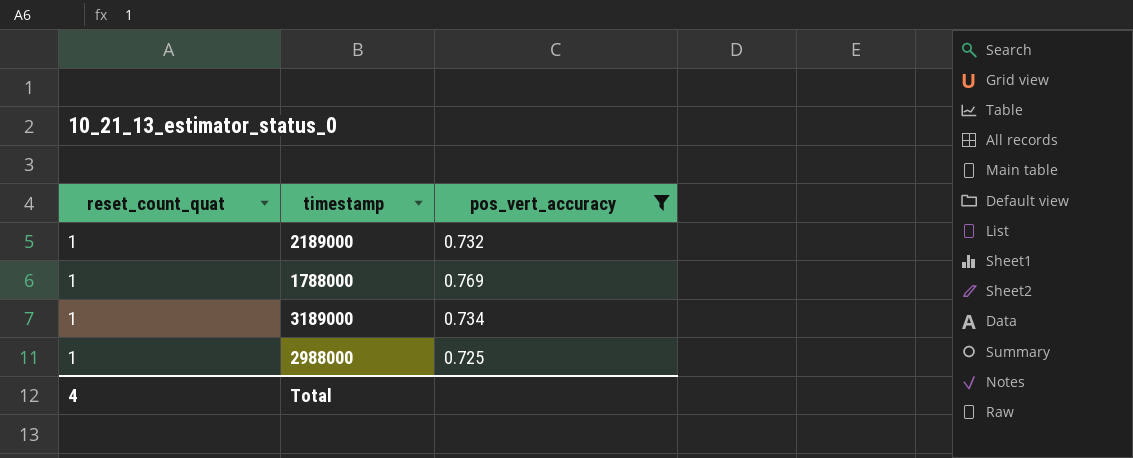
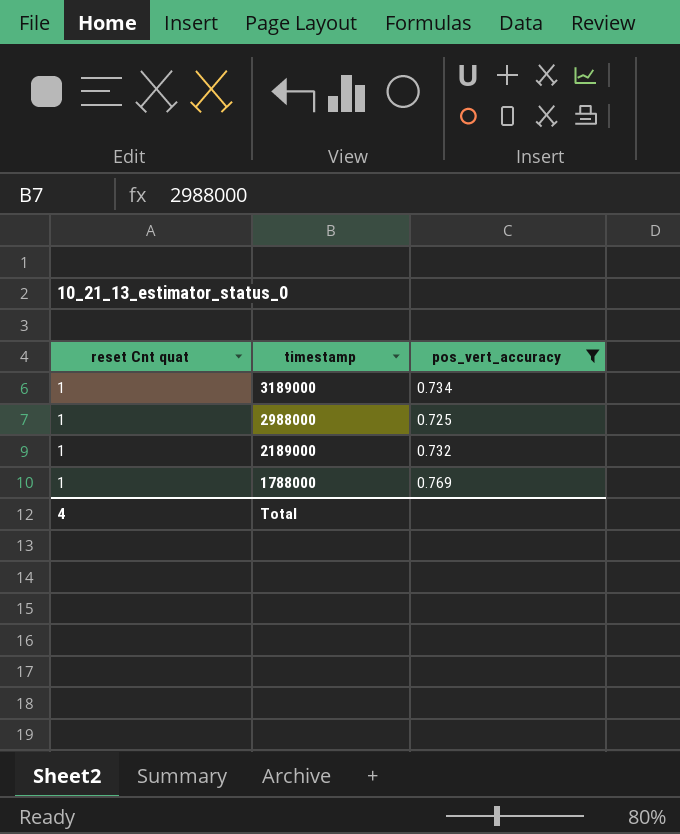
row order: none -> timestamp descending
column name: reset_count_quat -> reset Cnt quat

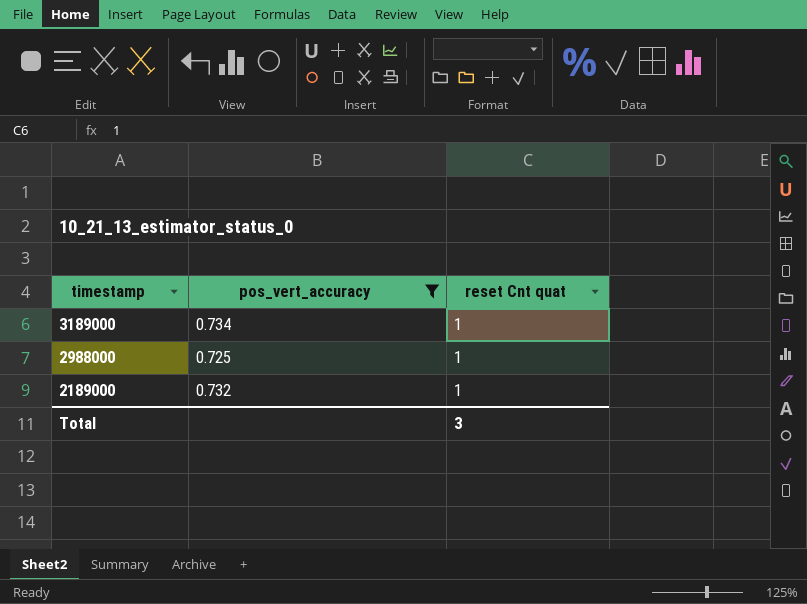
column reset Cnt quat | position: 1 -> 3
row 1788000: 1 | 0.769 -> none
Total | reset Cnt quat: 4 -> 3

